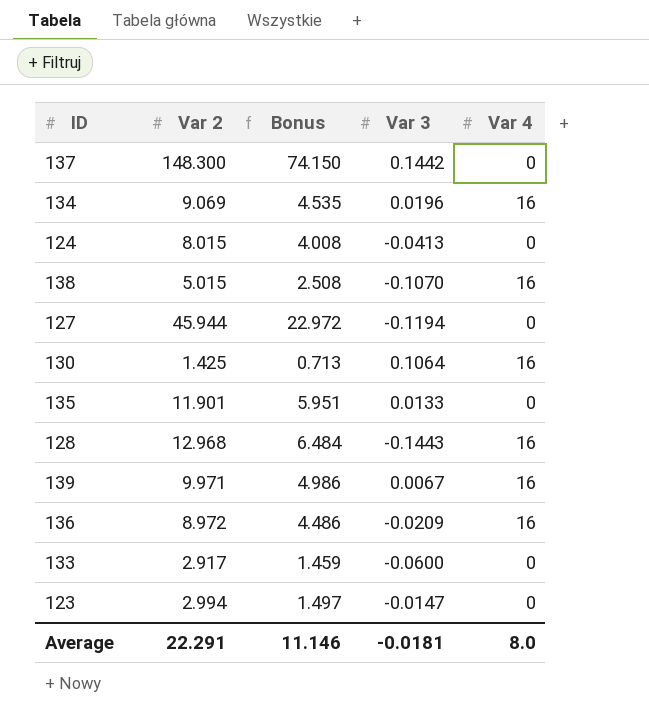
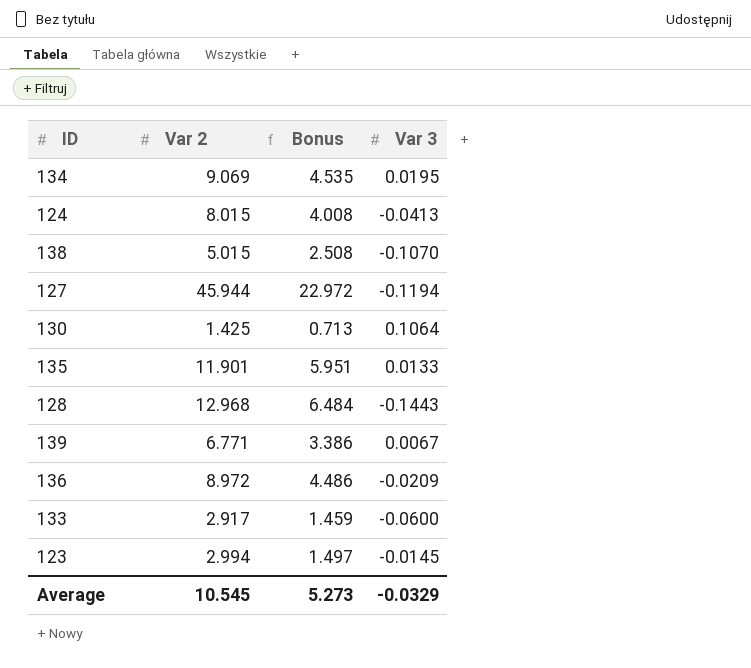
column Var 4 | position: 5 -> none
row 137: 148.300 | 74.150 | 0.1442 | 0 -> none
134 | Var 3: 0.0196 -> 0.0195
139 | Var 2: 9.971 -> 6.771
139 | Bonus: 4.986 -> 3.386
123 | Var 3: -0.0147 -> -0.0145
Average | Var 2: 22.291 -> 10.545
Average | Bonus: 11.146 -> 5.273
Average | Var 3: -0.0181 -> -0.0329

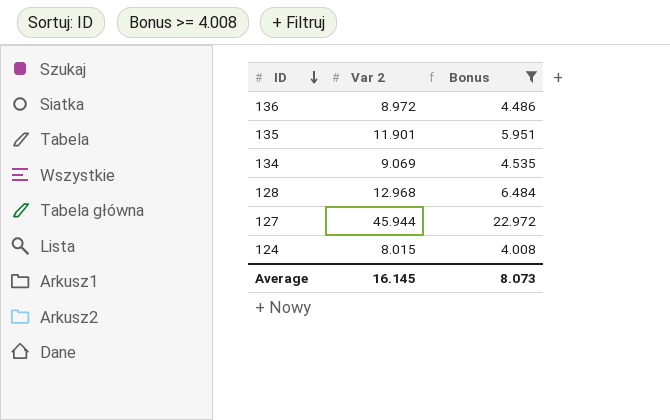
filter: none -> Bonus >= 4.008
row order: none -> ID descending
column Var 3 | position: 4 -> none
Average | Var 2: 10.545 -> 16.145
Average | Bonus: 5.273 -> 8.073

